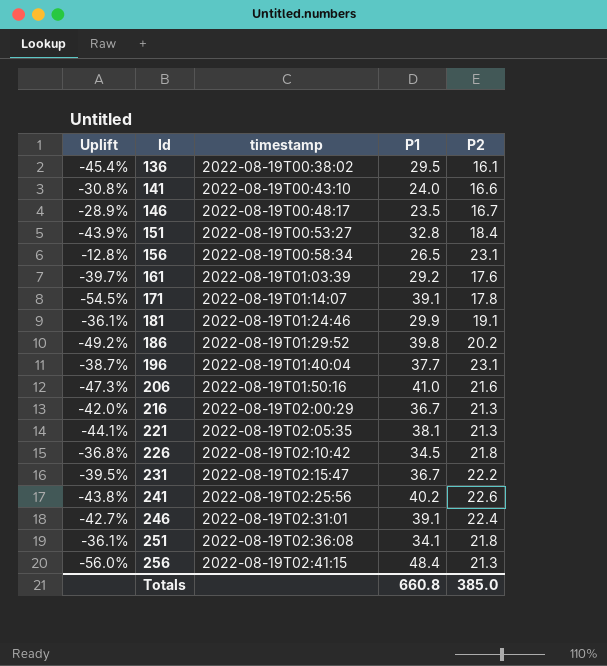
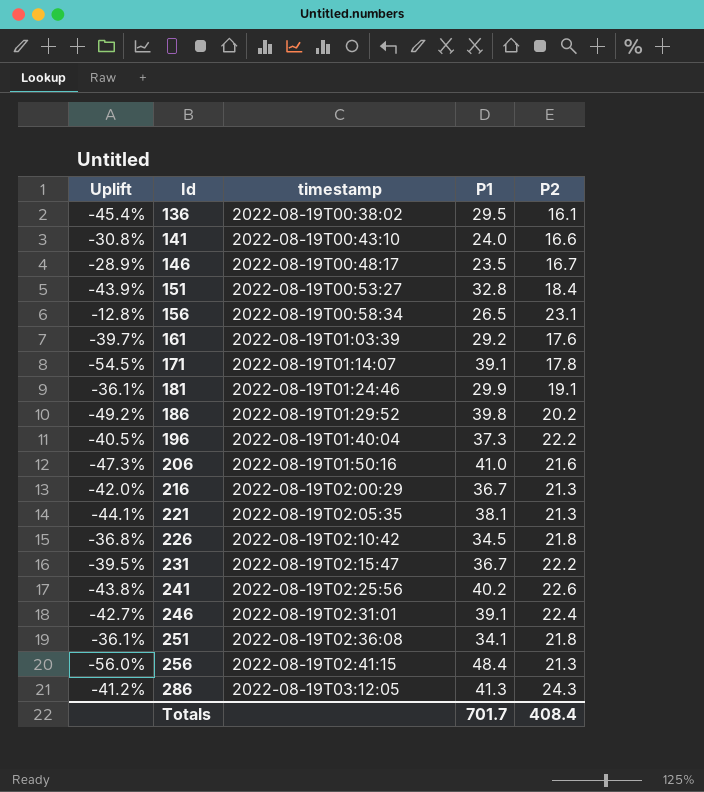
196 | Uplift: -38.7% -> -40.5%
196 | P1: 37.7 -> 37.3
196 | P2: 23.1 -> 22.2
row 286: none -> -41.2% | 2022-08-19T03:12:05 | 41.3 | 24.3
Totals | P1: 660.8 -> 701.7
Totals | P2: 385.0 -> 408.4

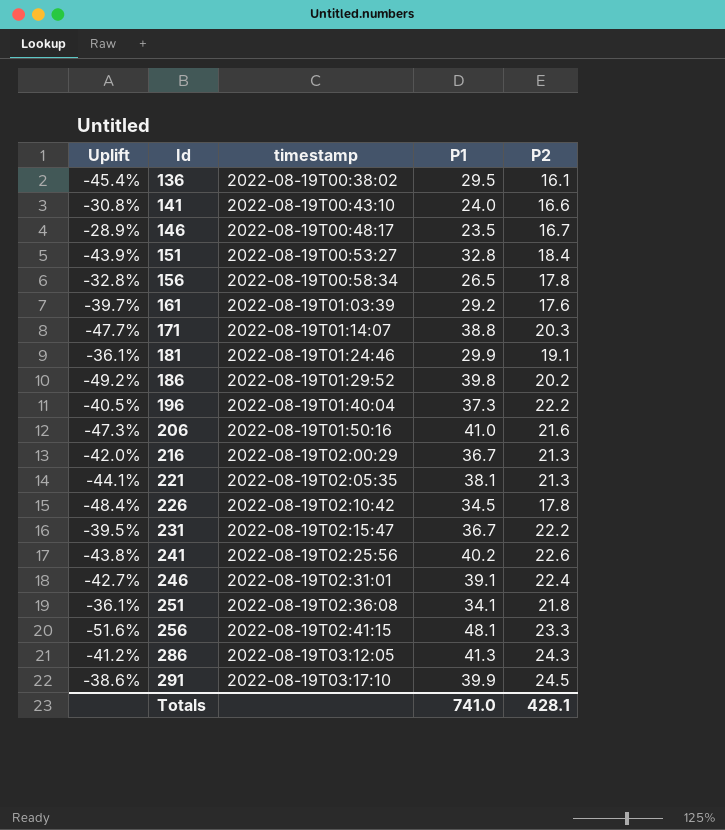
156 | Uplift: -12.8% -> -32.8%
156 | P2: 23.1 -> 17.8
171 | Uplift: -54.5% -> -47.7%
171 | P1: 39.1 -> 38.8
171 | P2: 17.8 -> 20.3
226 | Uplift: -36.8% -> -48.4%
226 | P2: 21.8 -> 17.8
256 | Uplift: -56.0% -> -51.6%
256 | P1: 48.4 -> 48.1
256 | P2: 21.3 -> 23.3
row 291: none -> -38.6% | 2022-08-19T03:17:10 | 39.9 | 24.5
Totals | P1: 701.7 -> 741.0
Totals | P2: 408.4 -> 428.1

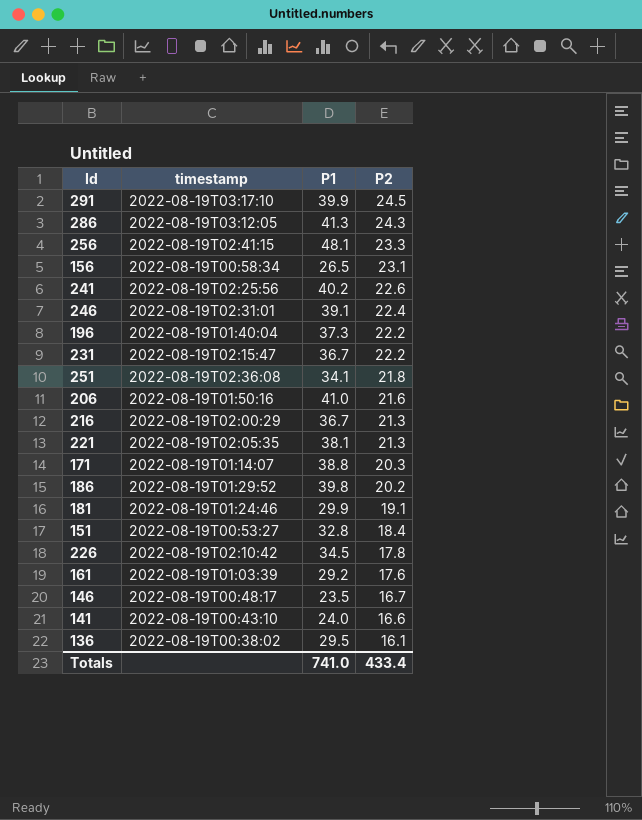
row order: Id ascending -> P2 descending
column Uplift | formula: ([P2] - [P1]) / [P1] -> none
156 | P2: 17.8 -> 23.1
Totals | P2: 428.1 -> 433.4

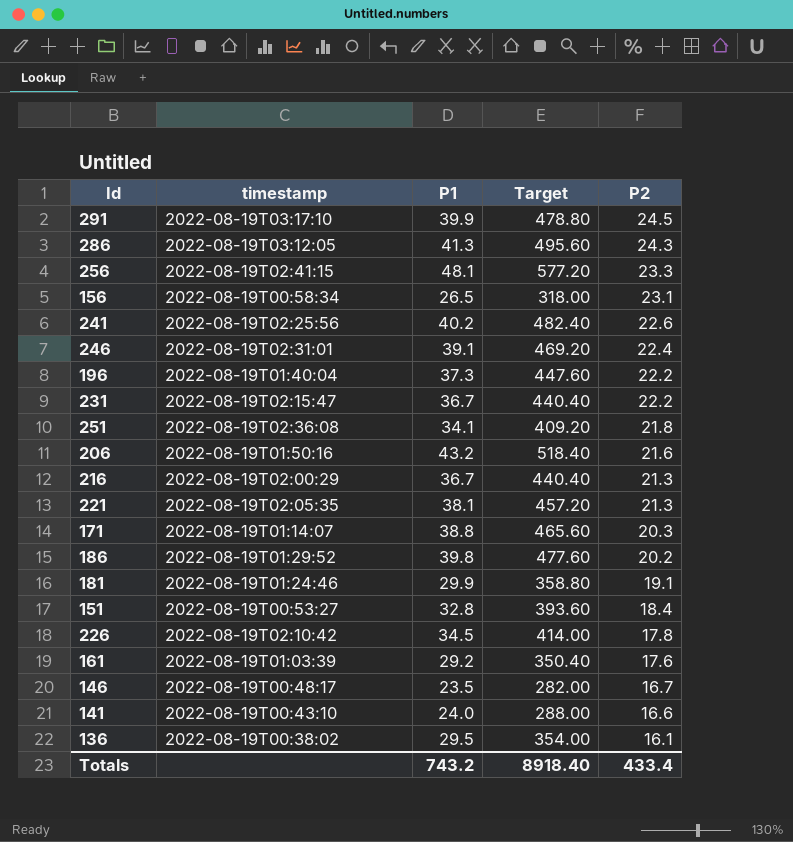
column Target | formula: none -> [P1] * 12
206 | P1: 41.0 -> 43.2
Totals | P1: 741.0 -> 743.2

